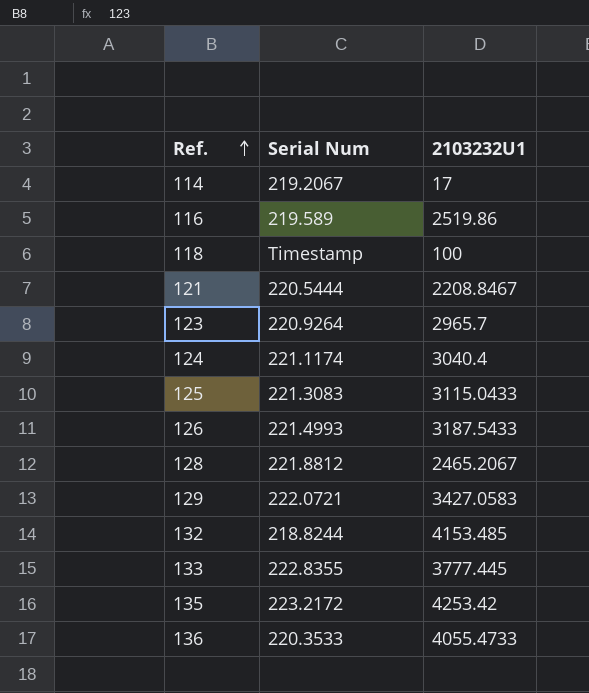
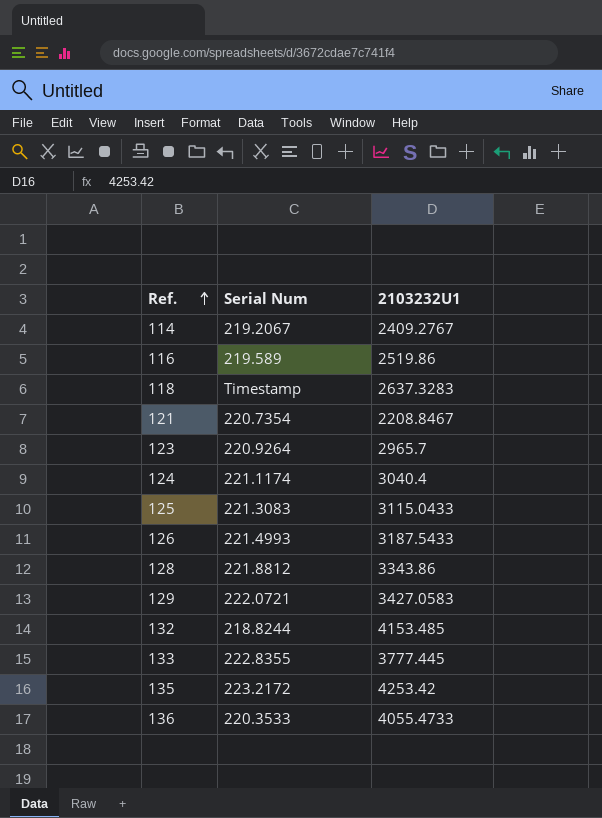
114 | 2103232U1: 17 -> 2409.2767
118 | 2103232U1: 100 -> 2637.3283
121 | Serial Num: 220.5444 -> 220.7354
128 | 2103232U1: 2465.2067 -> 3343.86

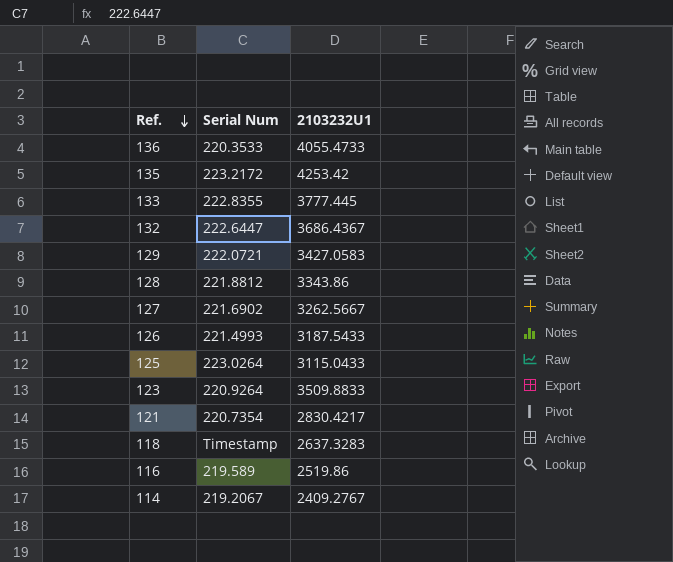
row order: Ref. ascending -> Ref. descending
row 124: 221.1174 | 3040.4 -> none
132 | Serial Num: 218.8244 -> 222.6447
132 | 2103232U1: 4153.485 -> 3686.4367
row 127: none -> 221.6902 | 3262.5667
125 | Serial Num: 221.3083 -> 223.0264
123 | 2103232U1: 2965.7 -> 3509.8833
121 | 2103232U1: 2208.8467 -> 2830.4217

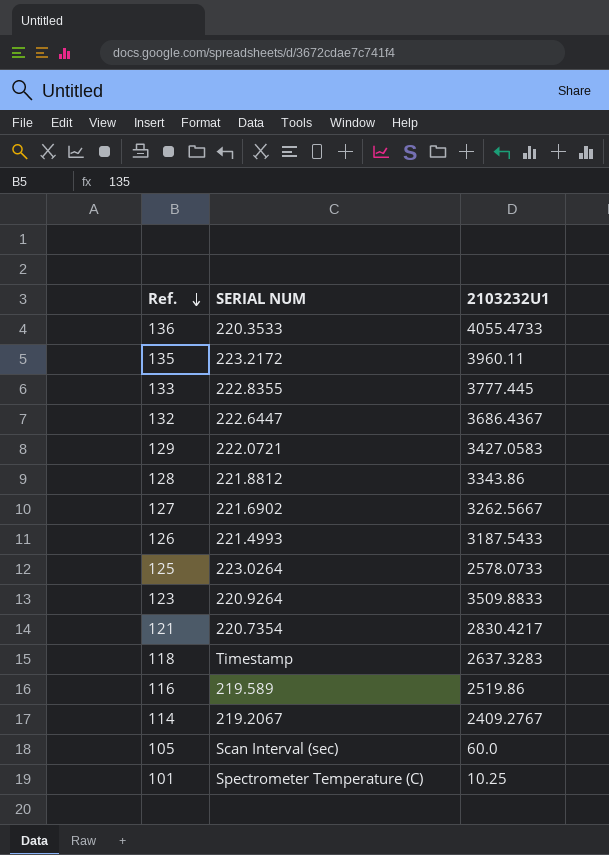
column name: Serial Num -> SERIAL NUM
135 | 2103232U1: 4253.42 -> 3960.11
125 | 2103232U1: 3115.0433 -> 2578.0733
row 105: none -> Scan Interval (sec) | 60.0
row 101: none -> Spectrometer Temperature (C) | 10.25

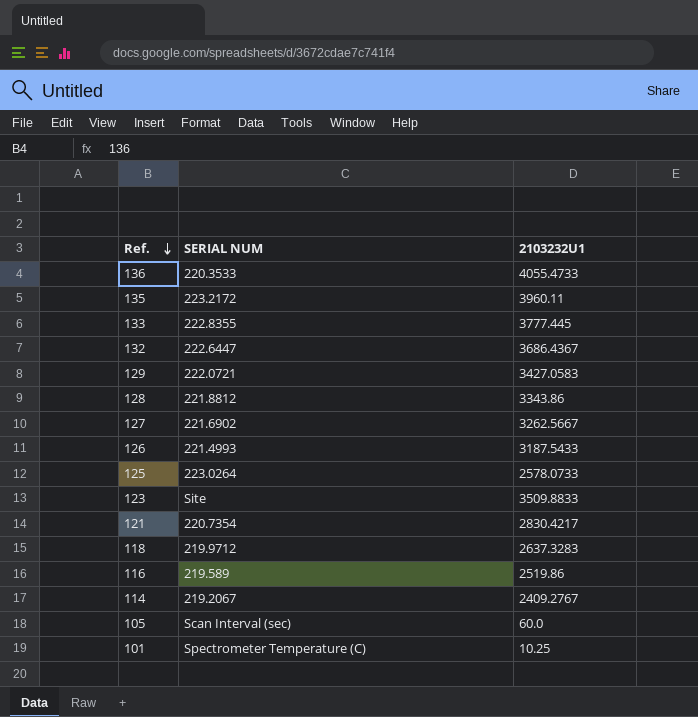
123 | SERIAL NUM: 220.9264 -> Site
118 | SERIAL NUM: Timestamp -> 219.9712

